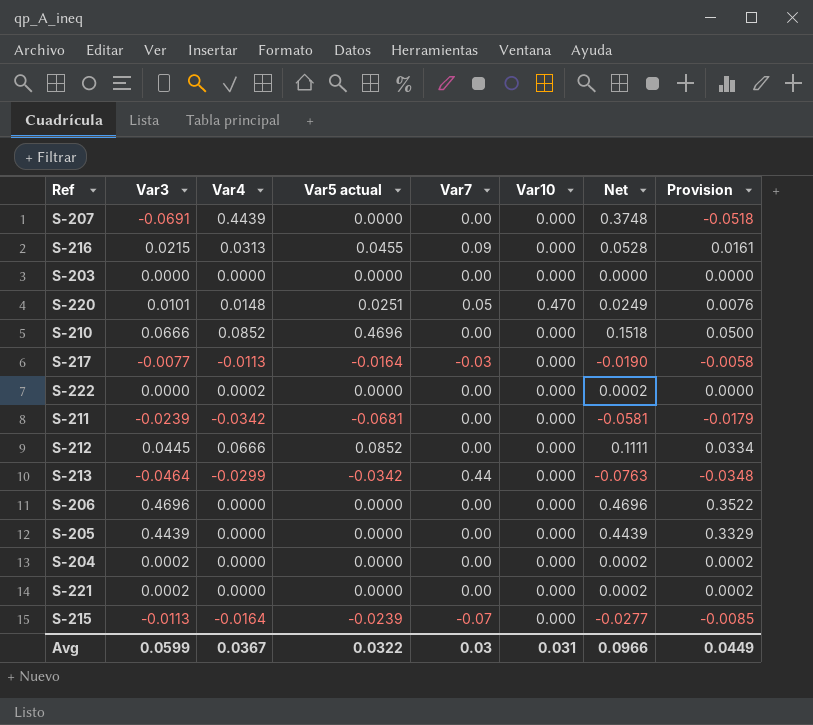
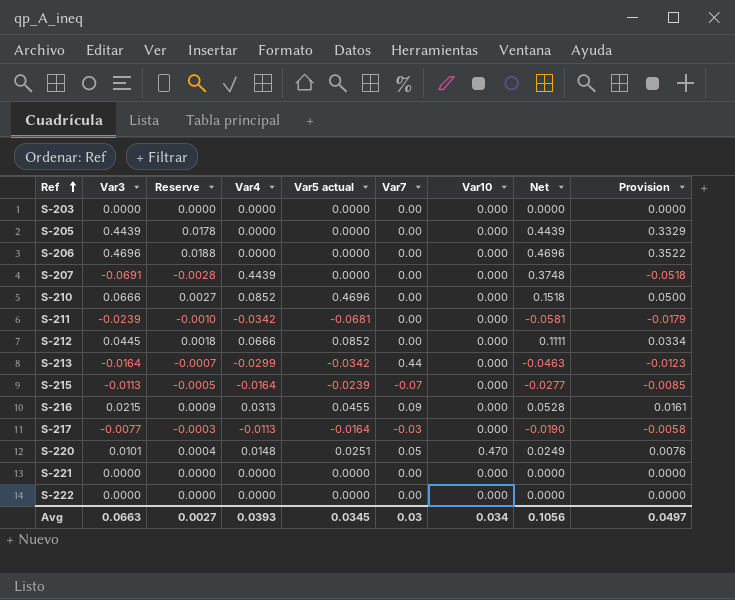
row order: none -> Ref ascending
column Reserve | formula: none -> [Var3] * 0.04
row S-204: 0.0002 | 0.0000 | 0.0000 | 0.00 | 0.000 | 0.0002 | 0.0002 -> none
S-213 | Var3: -0.0464 -> -0.0164
S-213 | Net: -0.0763 -> -0.0463
S-213 | Provision: -0.0348 -> -0.0123
S-221 | Var3: 0.0002 -> 0.0000
S-221 | Net: 0.0002 -> 0.0000
S-221 | Provision: 0.0002 -> 0.0000
S-222 | Var4: 0.0002 -> 0.0000
S-222 | Net: 0.0002 -> 0.0000
Avg | Var3: 0.0599 -> 0.0663
Avg | Var4: 0.0367 -> 0.0393
Avg | Var5 actual: 0.0322 -> 0.0345
Avg | Var10: 0.031 -> 0.034
Avg | Net: 0.0966 -> 0.1056
Avg | Provision: 0.0449 -> 0.0497

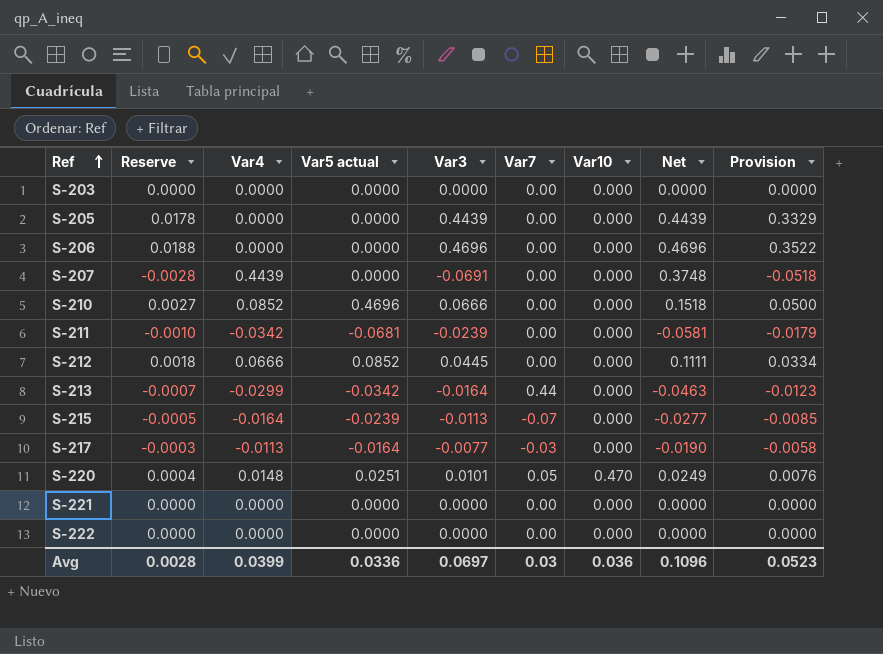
column Var3 | position: 2 -> 5
row S-216: 0.0215 | 0.0009 | 0.0313 | 0.0455 | 0.09 | 0.000 | 0.0528 | 0.0161 -> none
Avg | Reserve: 0.0027 -> 0.0028
Avg | Var4: 0.0393 -> 0.0399
Avg | Var5 actual: 0.0345 -> 0.0336
Avg | Var3: 0.0663 -> 0.0697
Avg | Var10: 0.034 -> 0.036
Avg | Net: 0.1056 -> 0.1096
Avg | Provision: 0.0497 -> 0.0523

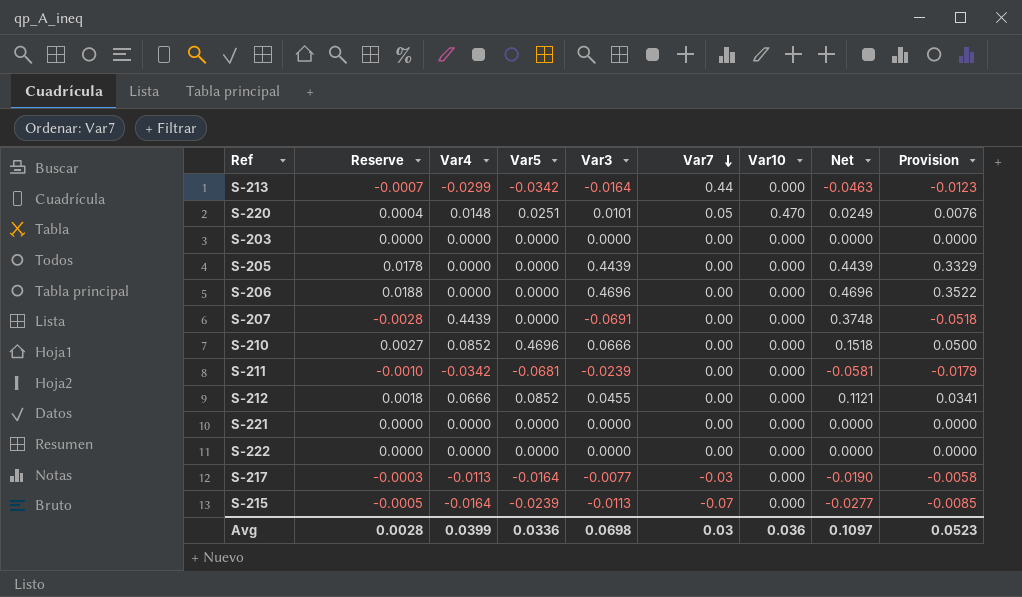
row order: Ref ascending -> Var7 descending
column name: Var5 actual -> Var5
S-212 | Var3: 0.0445 -> 0.0455
S-212 | Net: 0.1111 -> 0.1121
S-212 | Provision: 0.0334 -> 0.0341
Avg | Var3: 0.0697 -> 0.0698
Avg | Net: 0.1096 -> 0.1097

